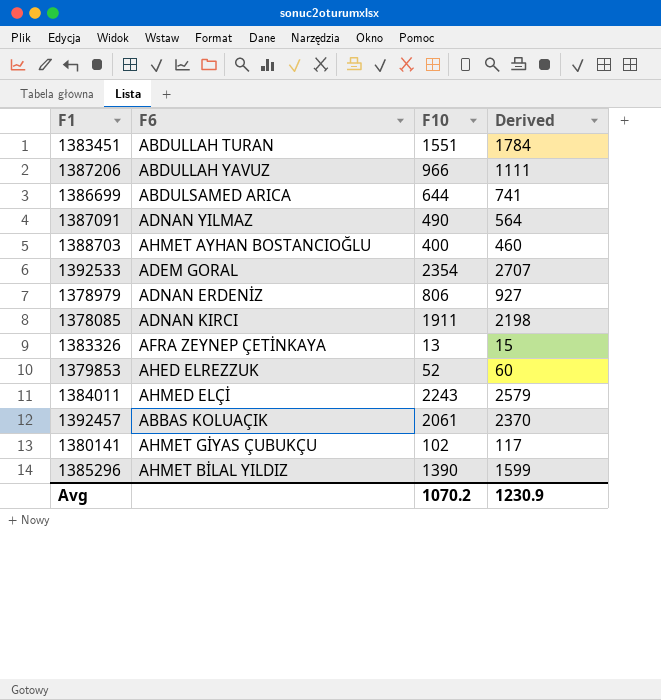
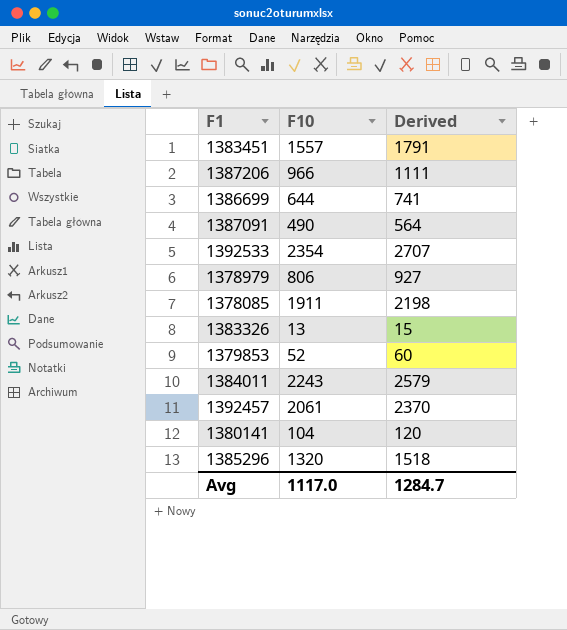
column F6 | position: 2 -> none
row 1388703: AHMET AYHAN BOSTANCIOĞLU | 400 | 460 -> none
1383451 | F10: 1551 -> 1557
1383451 | Derived: 1784 -> 1791
1380141 | F10: 102 -> 104
1380141 | Derived: 117 -> 120
1385296 | F10: 1390 -> 1320
1385296 | Derived: 1599 -> 1518
Avg | F10: 1070.2 -> 1117.0
Avg | Derived: 1230.9 -> 1284.7

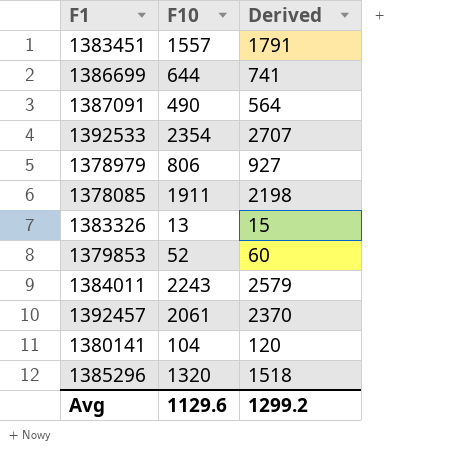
row 1387206: 966 | 1111 -> none
Avg | F10: 1117.0 -> 1129.6
Avg | Derived: 1284.7 -> 1299.2

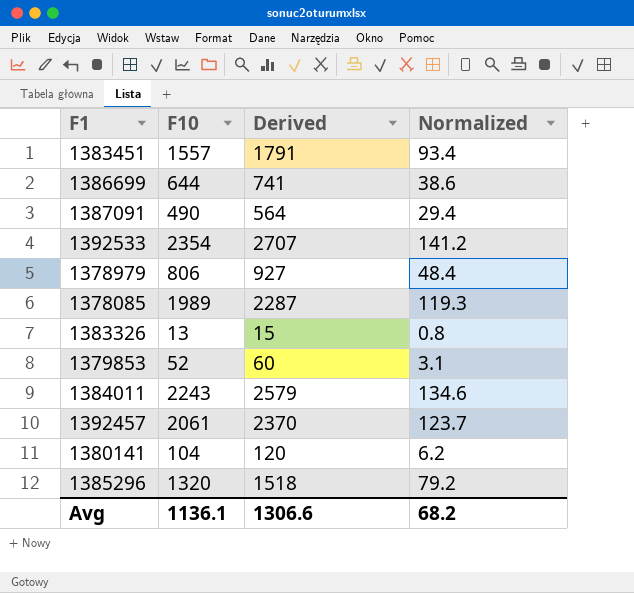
column Normalized | formula: none -> [F10] * 0.06
1378085 | F10: 1911 -> 1989
1378085 | Derived: 2198 -> 2287
Avg | F10: 1129.6 -> 1136.1
Avg | Derived: 1299.2 -> 1306.6

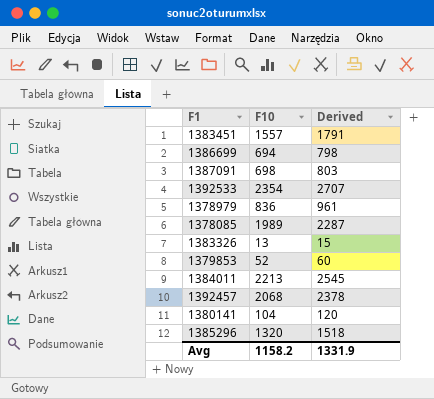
column Normalized | formula: [F10] * 0.06 -> none
1386699 | F10: 644 -> 694
1386699 | Derived: 741 -> 798
1387091 | F10: 490 -> 698
1387091 | Derived: 564 -> 803
1378979 | F10: 806 -> 836
1378979 | Derived: 927 -> 961
1384011 | F10: 2243 -> 2213
1384011 | Derived: 2579 -> 2545
1392457 | F10: 2061 -> 2068
1392457 | Derived: 2370 -> 2378
Avg | F10: 1136.1 -> 1158.2
Avg | Derived: 1306.6 -> 1331.9

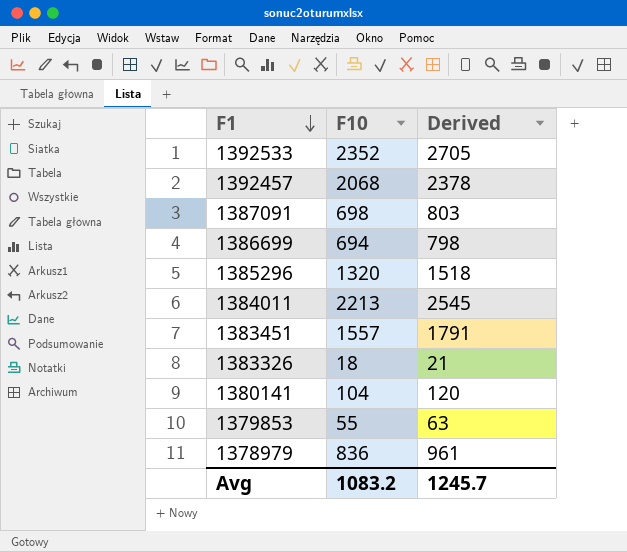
row order: none -> F1 descending
row 1378085: 1989 | 2287 -> none
1392533 | F10: 2354 -> 2352
1392533 | Derived: 2707 -> 2705
1383326 | F10: 13 -> 18
1383326 | Derived: 15 -> 21
1379853 | F10: 52 -> 55
1379853 | Derived: 60 -> 63
Avg | F10: 1158.2 -> 1083.2
Avg | Derived: 1331.9 -> 1245.7

